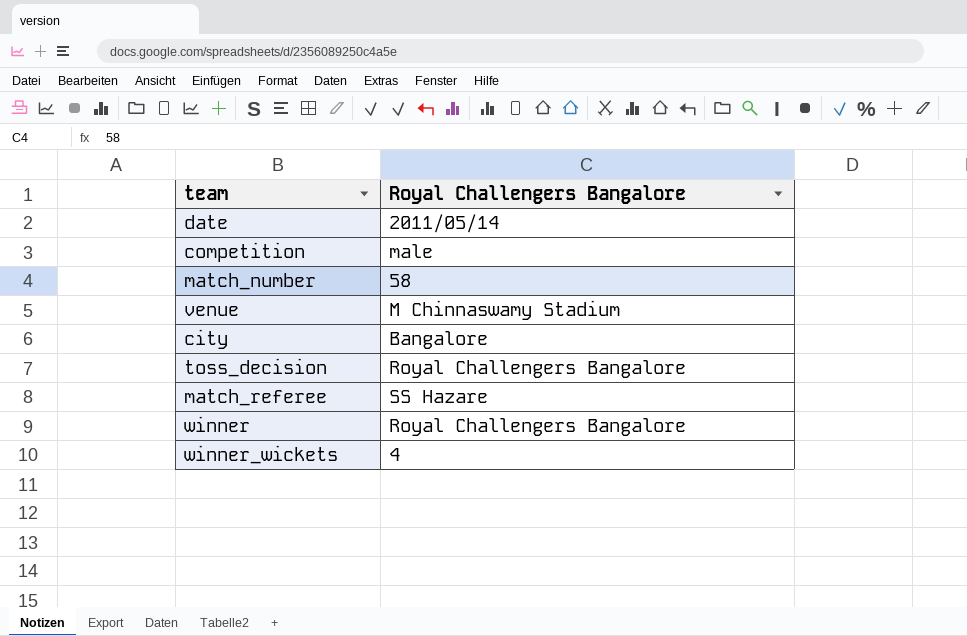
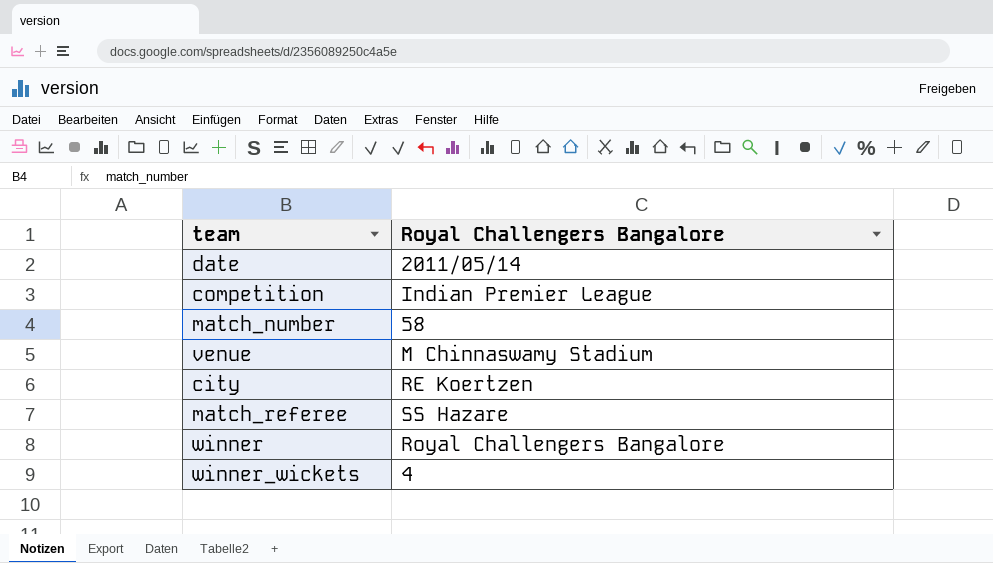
row toss_decision: Royal Challengers Bangalore -> none
competition | Royal Challengers Bangalore: male -> Indian Premier League
city | Royal Challengers Bangalore: Bangalore -> RE Koertzen

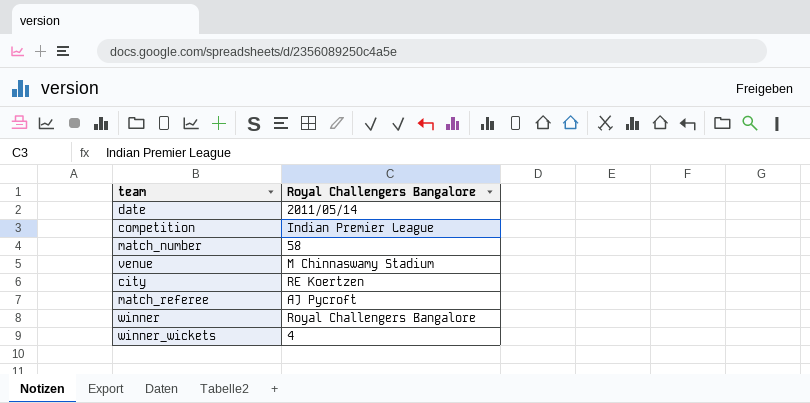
match_referee | Royal Challengers Bangalore: SS Hazare -> AJ Pycroft

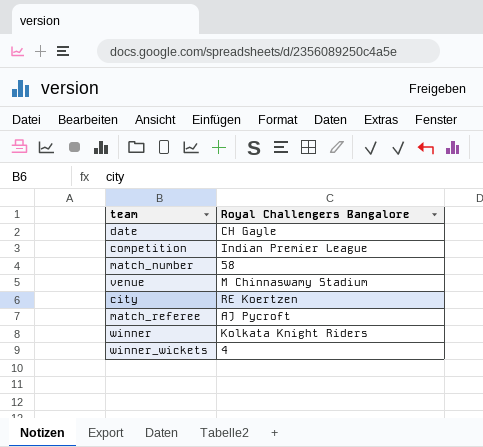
date | Royal Challengers Bangalore: 2011/05/14 -> CH Gayle
winner | Royal Challengers Bangalore: Royal Challengers Bangalore -> Kolkata Knight Riders

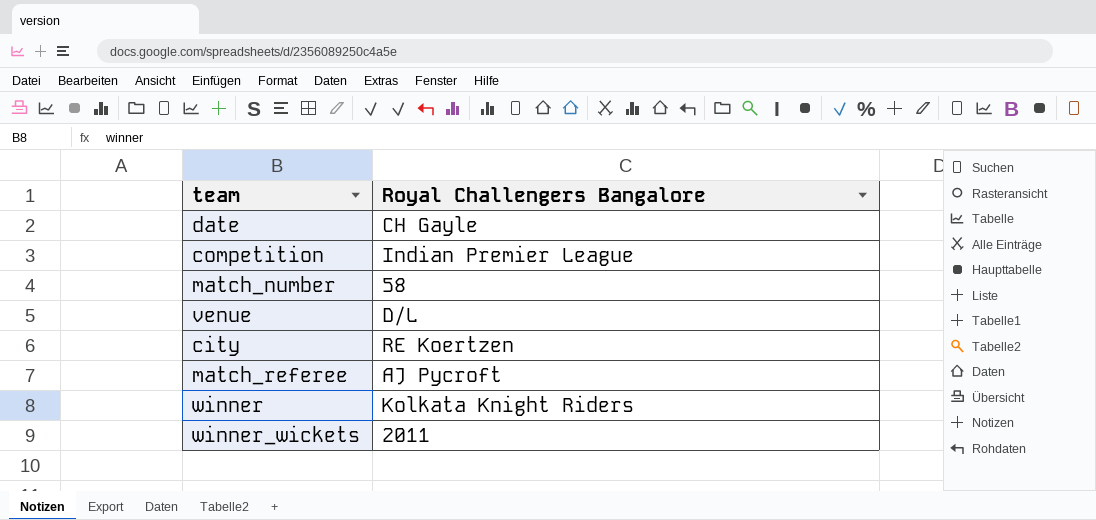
venue | Royal Challengers Bangalore: M Chinnaswamy Stadium -> D/L
winner_wickets | Royal Challengers Bangalore: 4 -> 2011

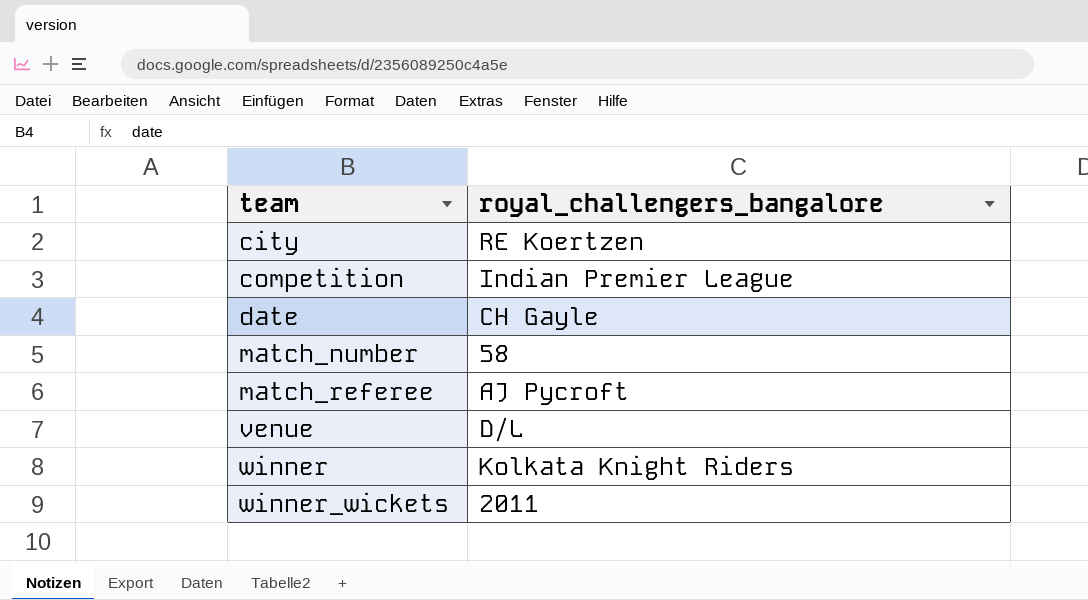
row order: none -> team ascending
column name: Royal Challengers Bangalore -> royal_challengers_bangalore

